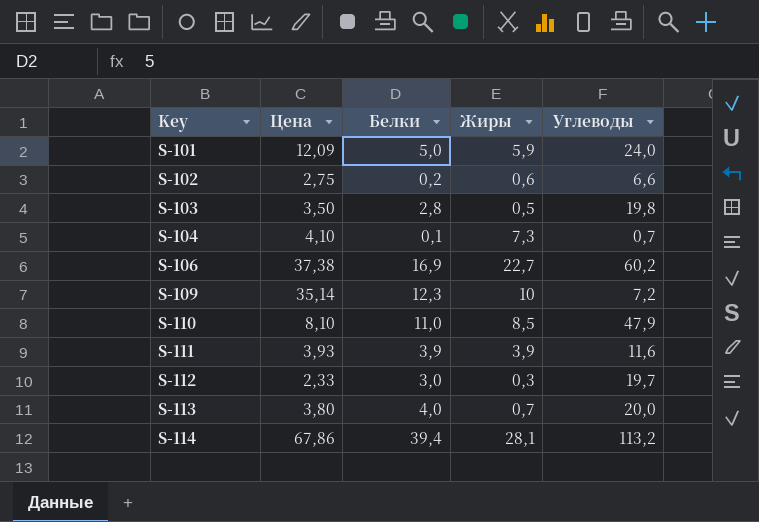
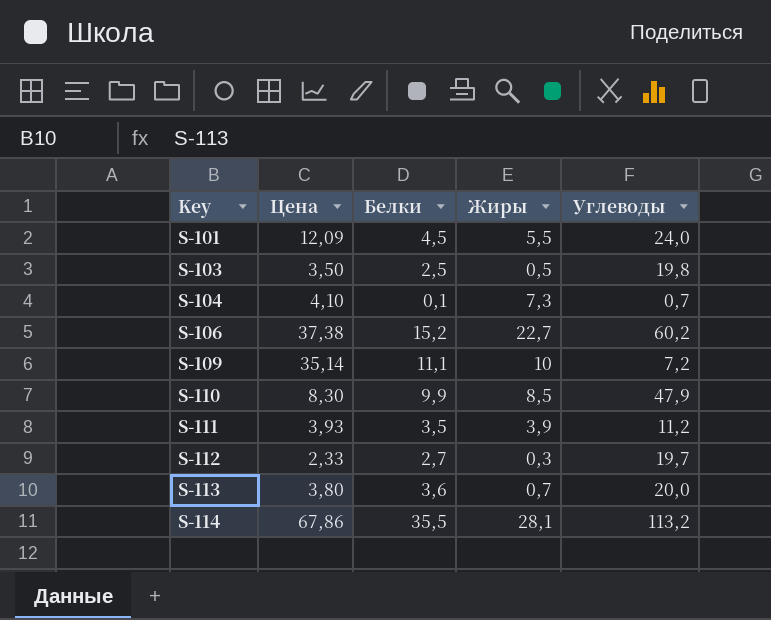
row S-102: 2,75 | 0,2 | 0,6 | 6,6 -> none
S-101 | Белки: 5,0 -> 4,5
S-101 | Жиры: 5,9 -> 5,5
S-103 | Белки: 2,8 -> 2,5
S-106 | Белки: 16,9 -> 15,2
S-109 | Белки: 12,3 -> 11,1
S-110 | Цена: 8,10 -> 8,30
S-110 | Белки: 11,0 -> 9,9
S-111 | Белки: 3,9 -> 3,5
S-111 | Углеводы: 11,6 -> 11,2
S-112 | Белки: 3,0 -> 2,7
S-113 | Белки: 4,0 -> 3,6
S-114 | Белки: 39,4 -> 35,5

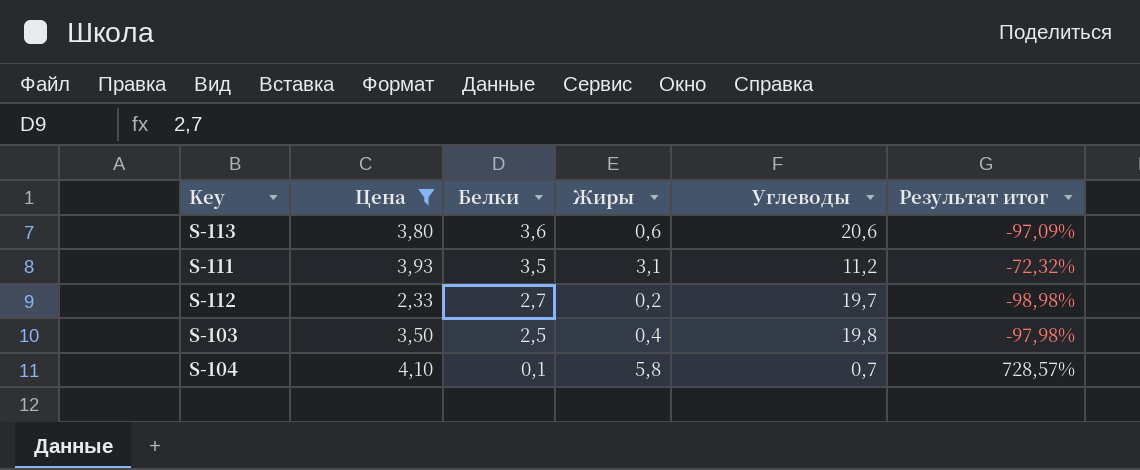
filter: none -> Цена <= 4,10
row order: Key ascending -> Белки descending
column Результат итог | formula: none -> ([Жиры] - [Углеводы]) / [Углеводы]
S-113 | Жиры: 0,7 -> 0,6
S-113 | Углеводы: 20,0 -> 20,6
S-111 | Жиры: 3,9 -> 3,1
S-112 | Жиры: 0,3 -> 0,2
S-103 | Жиры: 0,5 -> 0,4
S-104 | Жиры: 7,3 -> 5,8

